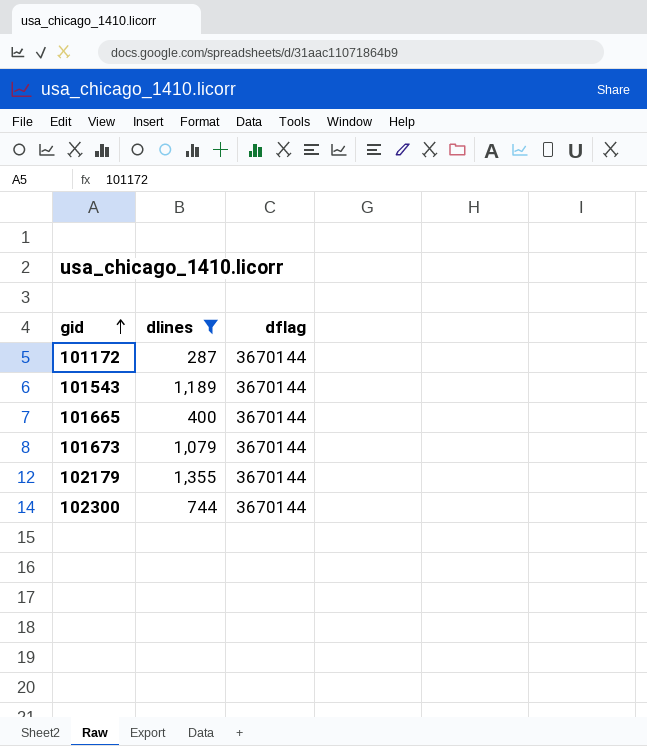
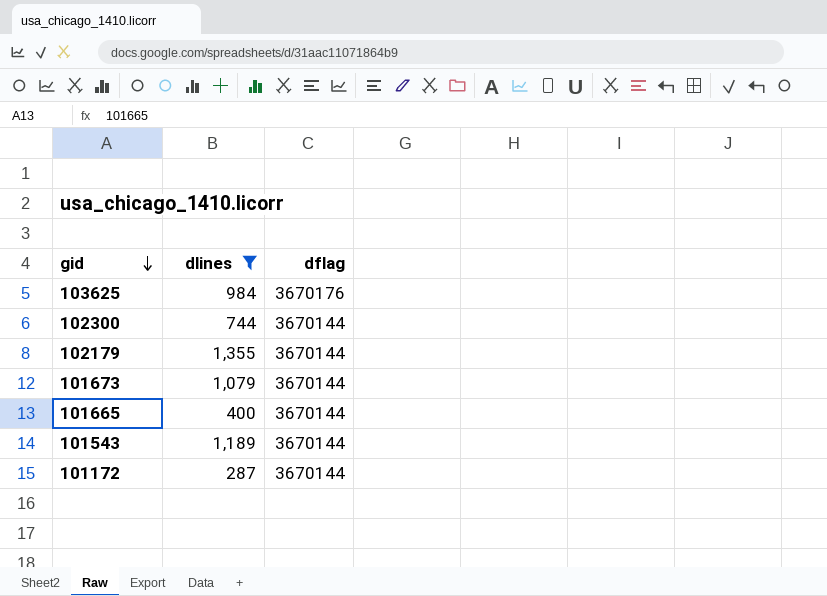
row order: gid ascending -> gid descending
row 103625: none -> 984 | 3670176

